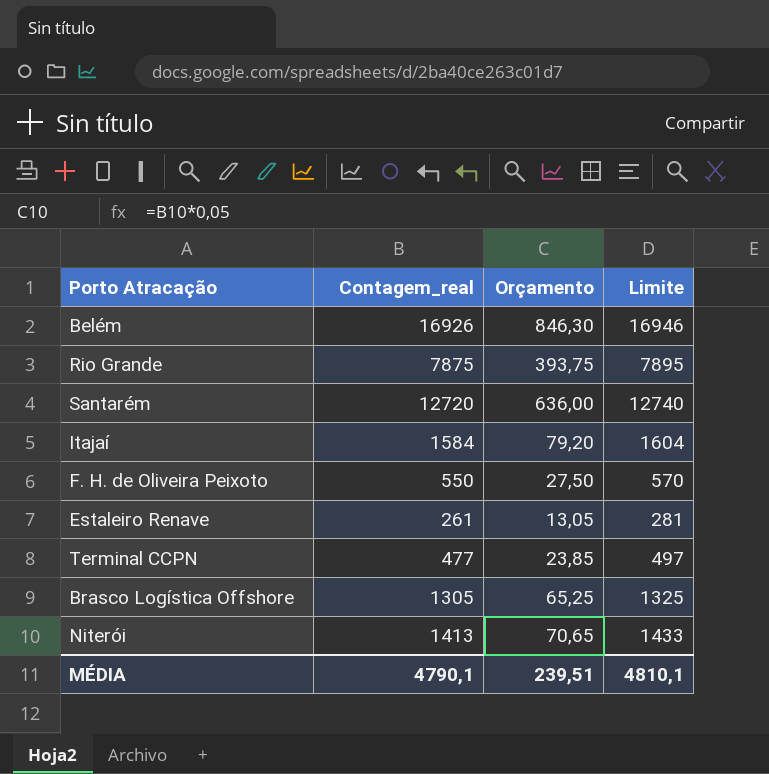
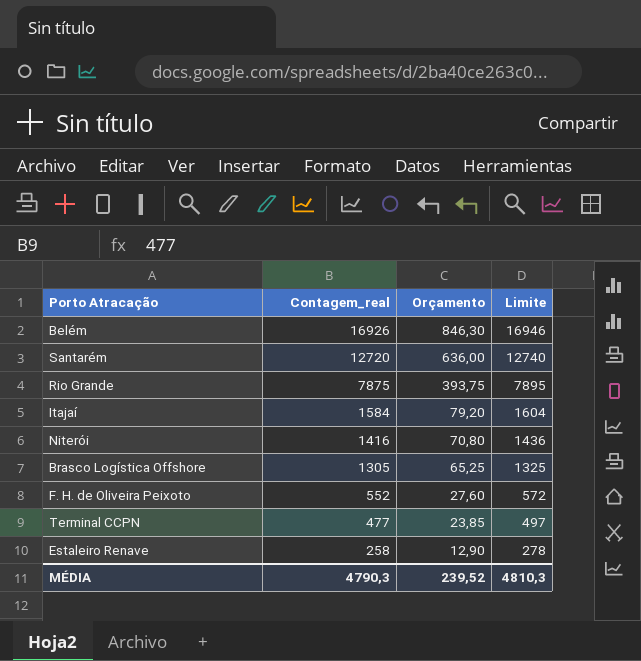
row order: none -> Contagem_real descending
Niterói | Contagem_real: 1413 -> 1416
Niterói | Orçamento: 70,65 -> 70,80
Niterói | Limite: 1433 -> 1436
F. H. de Oliveira Peixoto | Contagem_real: 550 -> 552
F. H. de Oliveira Peixoto | Orçamento: 27,50 -> 27,60
F. H. de Oliveira Peixoto | Limite: 570 -> 572
Estaleiro Renave | Contagem_real: 261 -> 258
Estaleiro Renave | Orçamento: 13,05 -> 12,90
Estaleiro Renave | Limite: 281 -> 278
MÉDIA | Contagem_real: 4790,1 -> 4790,3
MÉDIA | Orçamento: 239,51 -> 239,52
MÉDIA | Limite: 4810,1 -> 4810,3

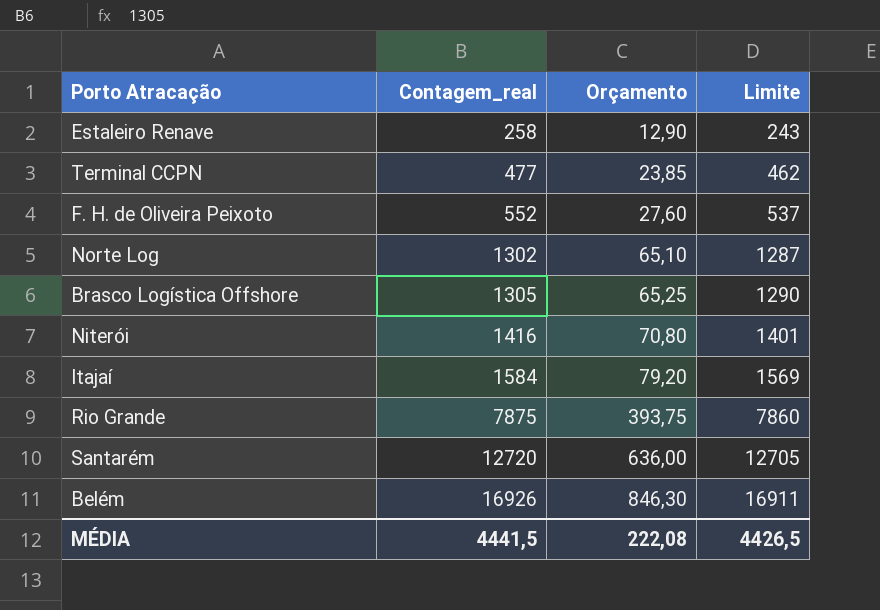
row order: Contagem_real descending -> Contagem_real ascending
column Limite | formula: [Contagem_real] + 20 -> [Contagem_real] - 15
row Norte Log: none -> 1302 | 65,10 | 1287
MÉDIA | Contagem_real: 4790,3 -> 4441,5
MÉDIA | Orçamento: 239,52 -> 222,08
MÉDIA | Limite: 4810,3 -> 4426,5

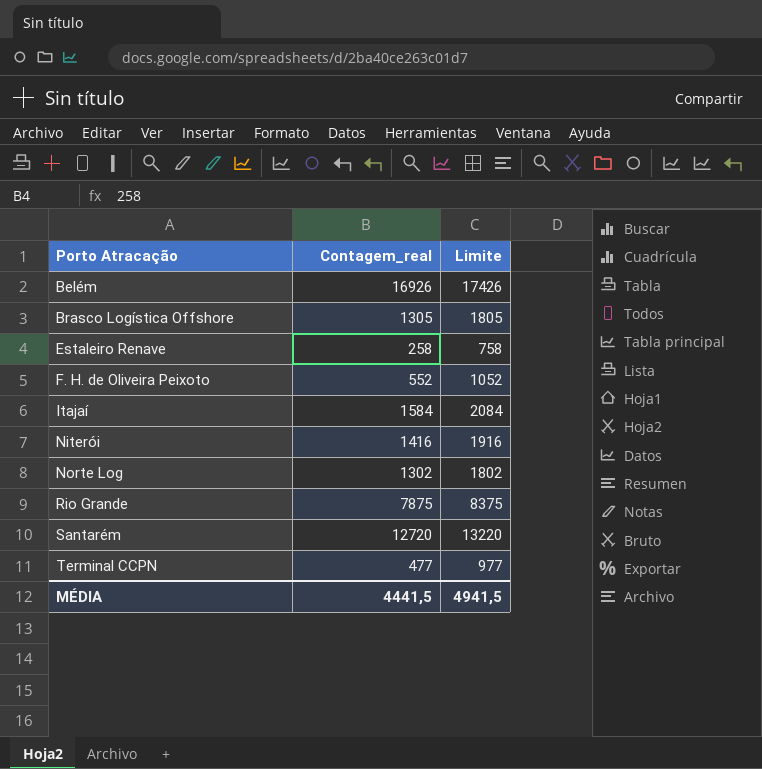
row order: Contagem_real ascending -> Porto Atracação ascending
column Orçamento | formula: [Contagem_real] * 0,05 -> none
column Limite | formula: [Contagem_real] - 15 -> [Contagem_real] + 500
MÉDIA | Limite: 4426,5 -> 4941,5

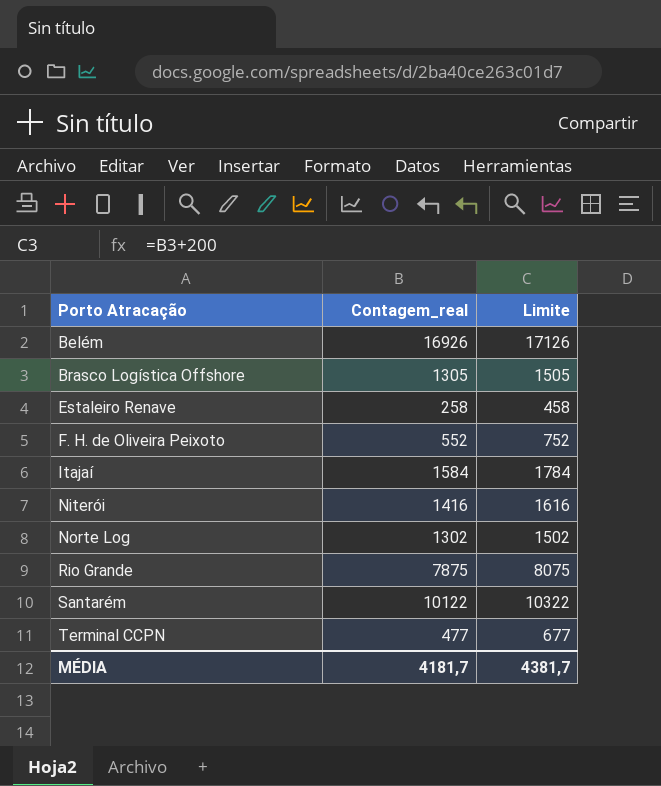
column Limite | formula: [Contagem_real] + 500 -> [Contagem_real] + 200
Santarém | Contagem_real: 12720 -> 10122
MÉDIA | Contagem_real: 4441,5 -> 4181,7
MÉDIA | Limite: 4941,5 -> 4381,7

